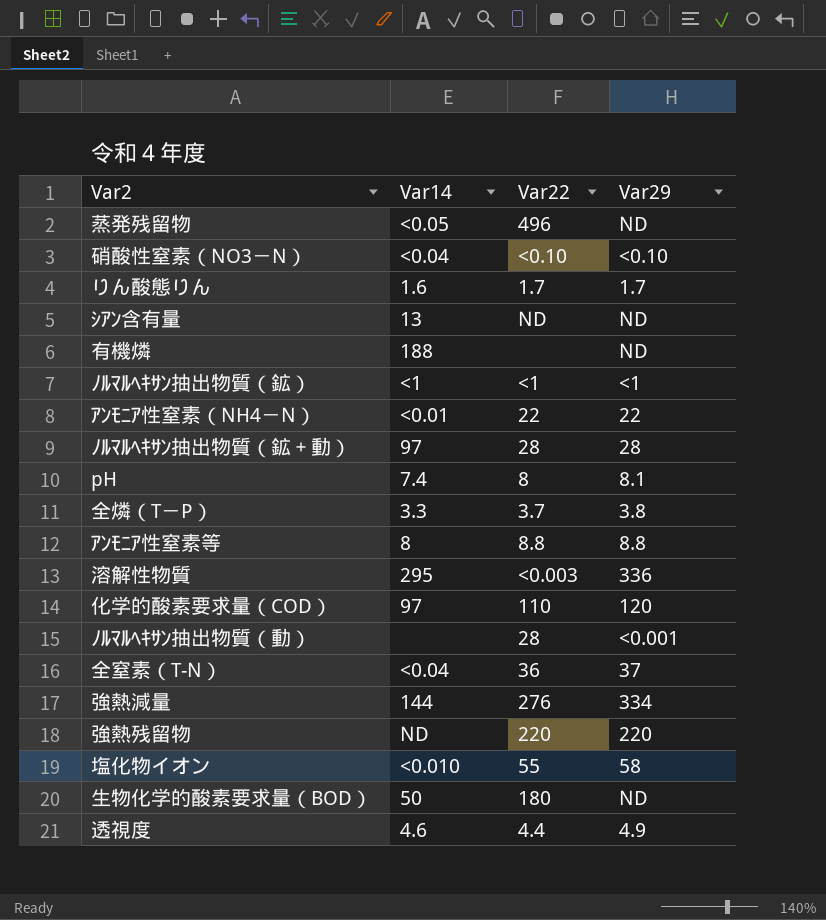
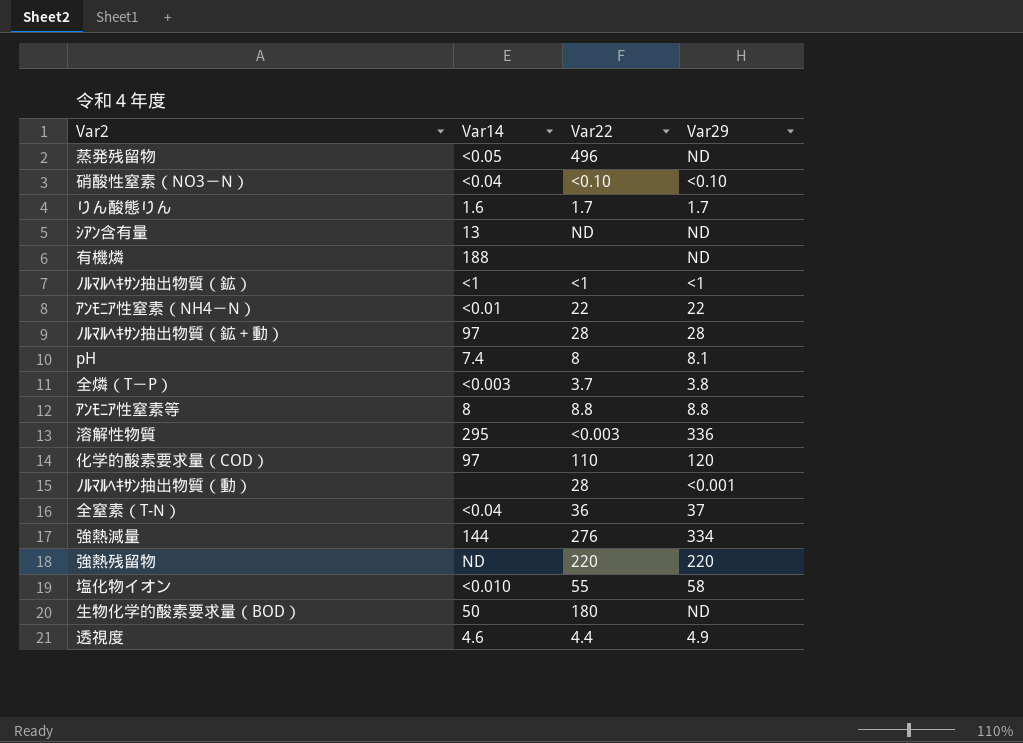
全燐（T－P） | Var14: 3.3 -> <0.003

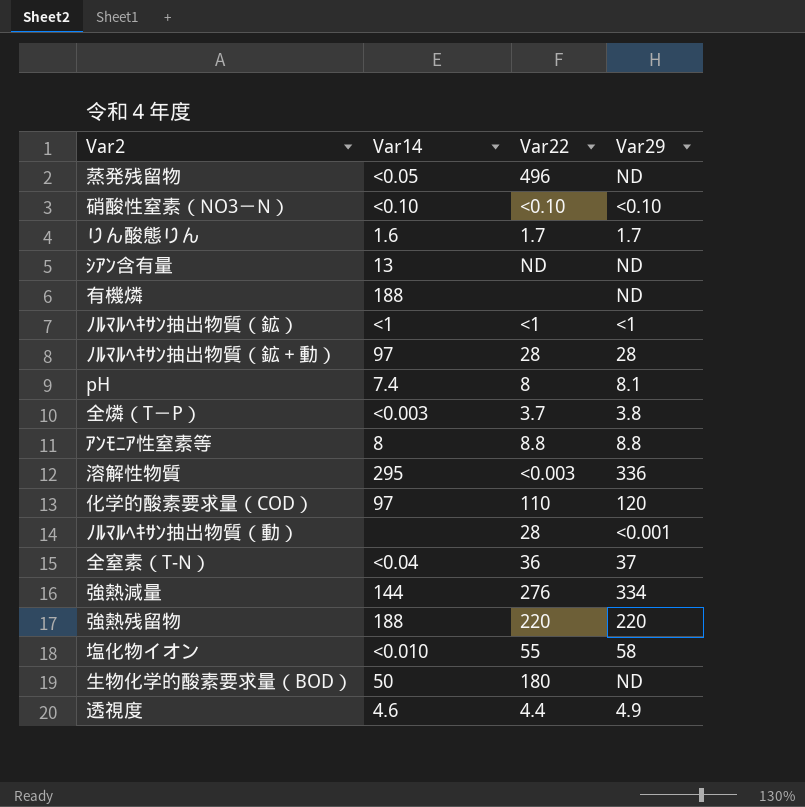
row ｱﾝﾓﾆｱ性窒素（NH4－N）: <0.01 | 22 | 22 -> none
硝酸性窒素（NO3－N） | Var14: <0.04 -> <0.10
強熱残留物 | Var14: ND -> 188

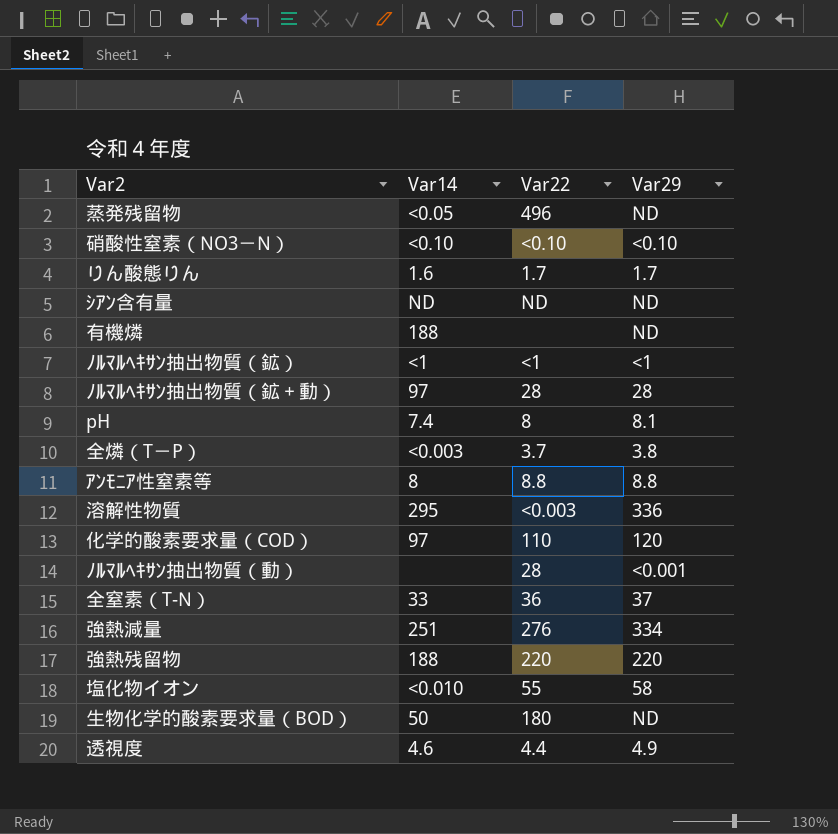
ｼｱﾝ含有量 | Var14: 13 -> ND
全窒素（T-N） | Var14: <0.04 -> 33
強熱減量 | Var14: 144 -> 251

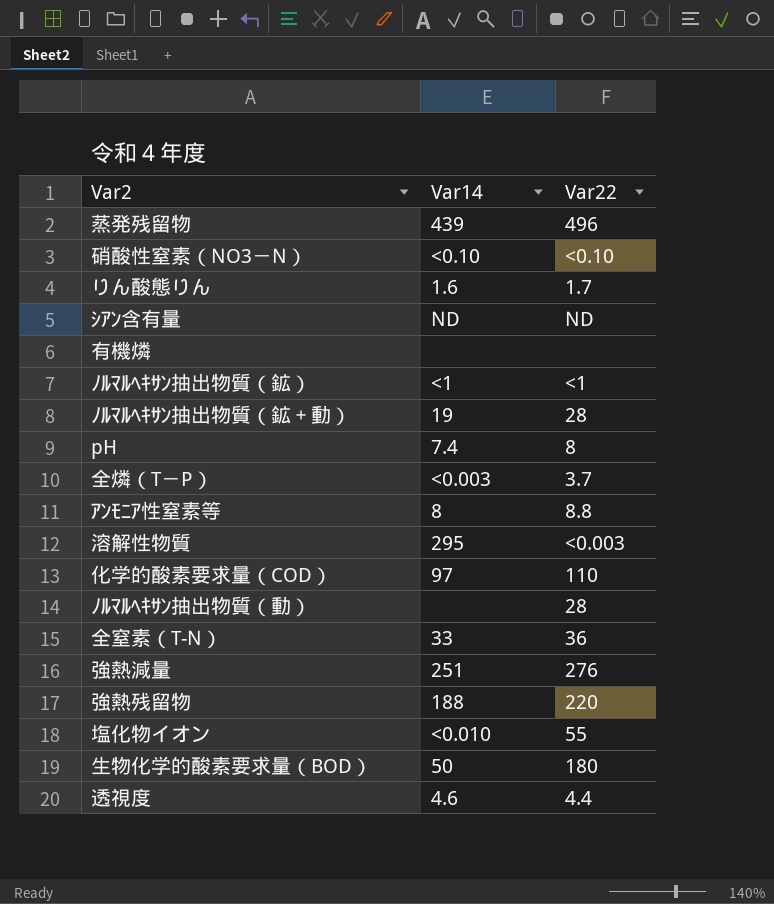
column Var29 | position: 4 -> none
蒸発残留物 | Var14: <0.05 -> 439
有機燐 | Var14: 188 -> none
ﾉﾙﾏﾙﾍｷｻﾝ抽出物質（鉱＋動） | Var14: 97 -> 19

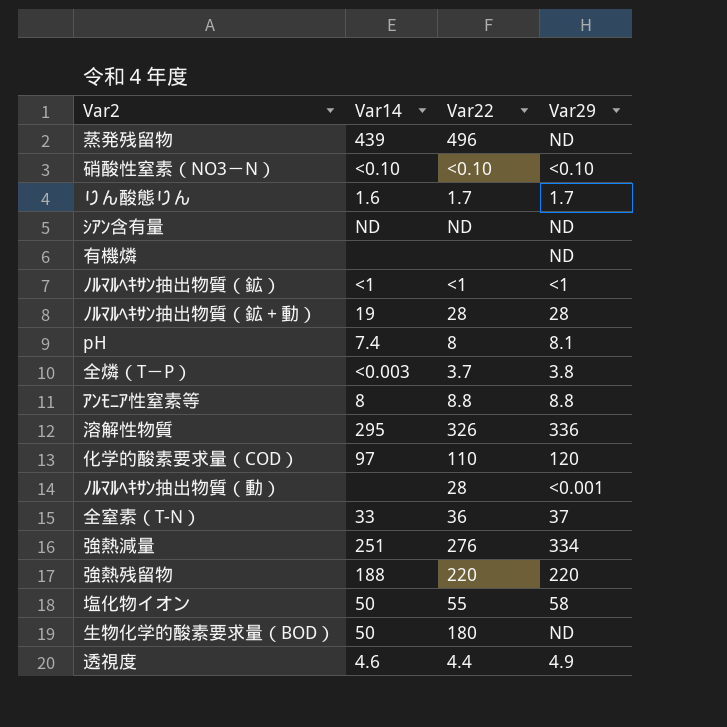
column Var29 | position: none -> 4
溶解性物質 | Var22: <0.003 -> 326
塩化物イオン | Var14: <0.010 -> 50

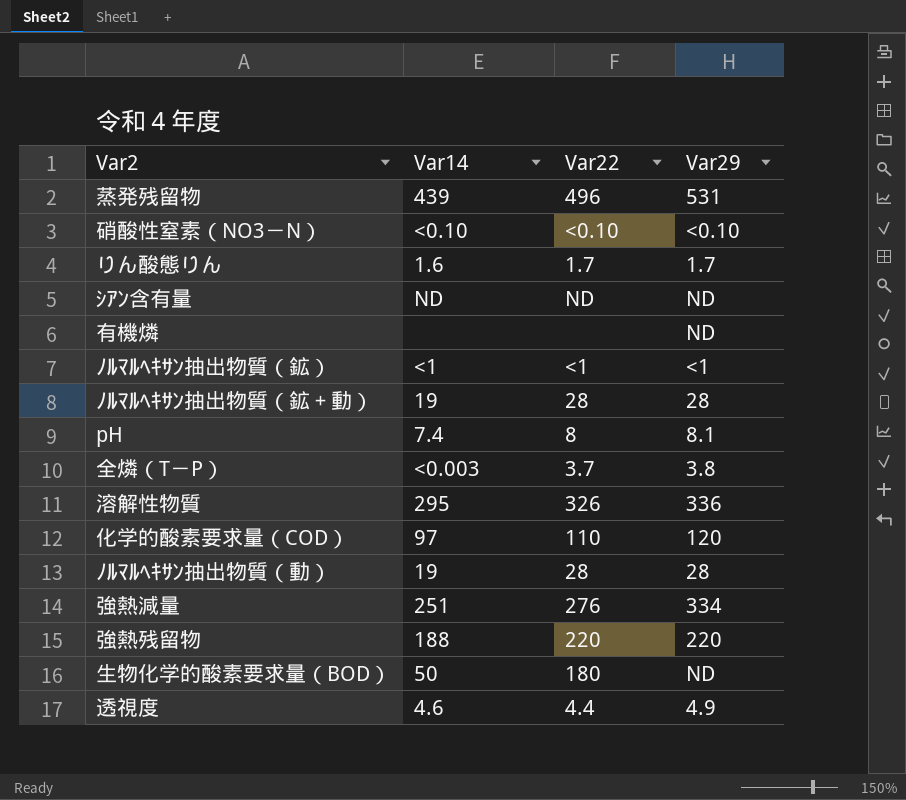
row ｱﾝﾓﾆｱ性窒素等: 8 | 8.8 | 8.8 -> none
row 全窒素（T-N）: 33 | 36 | 37 -> none
row 塩化物イオン: 50 | 55 | 58 -> none
蒸発残留物 | Var29: ND -> 531
ﾉﾙﾏﾙﾍｷｻﾝ抽出物質（動） | Var14: none -> 19
ﾉﾙﾏﾙﾍｷｻﾝ抽出物質（動） | Var29: <0.001 -> 28

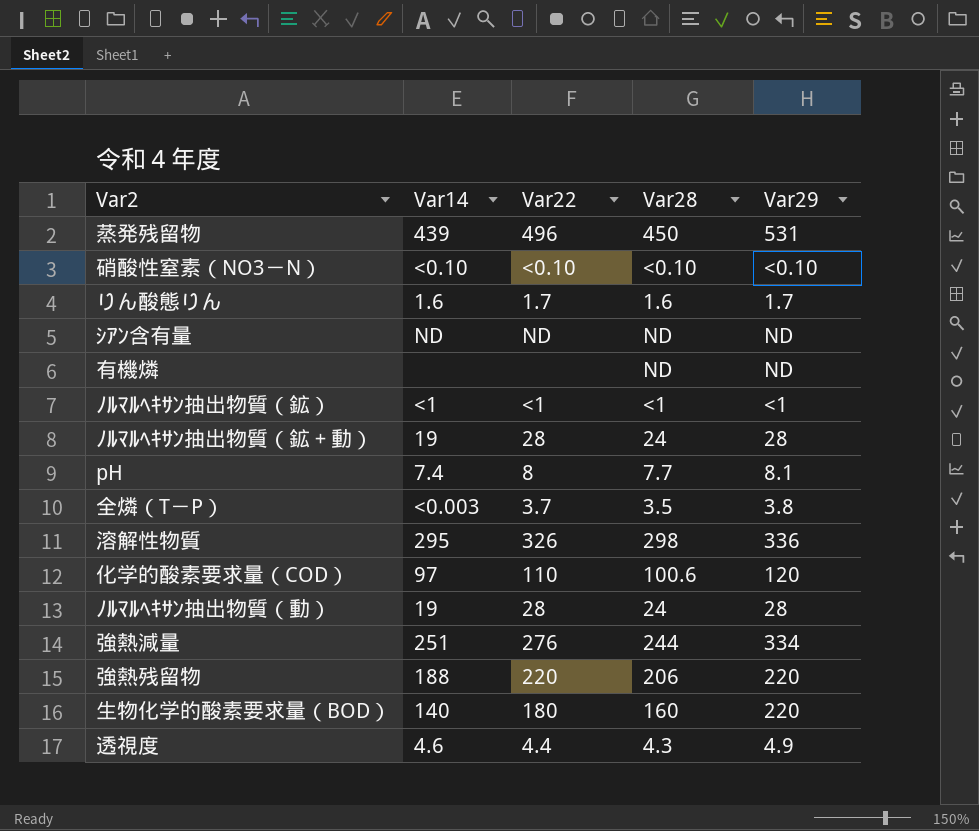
column Var28 | position: none -> 4
生物化学的酸素要求量（BOD） | Var14: 50 -> 140
生物化学的酸素要求量（BOD） | Var29: ND -> 220

